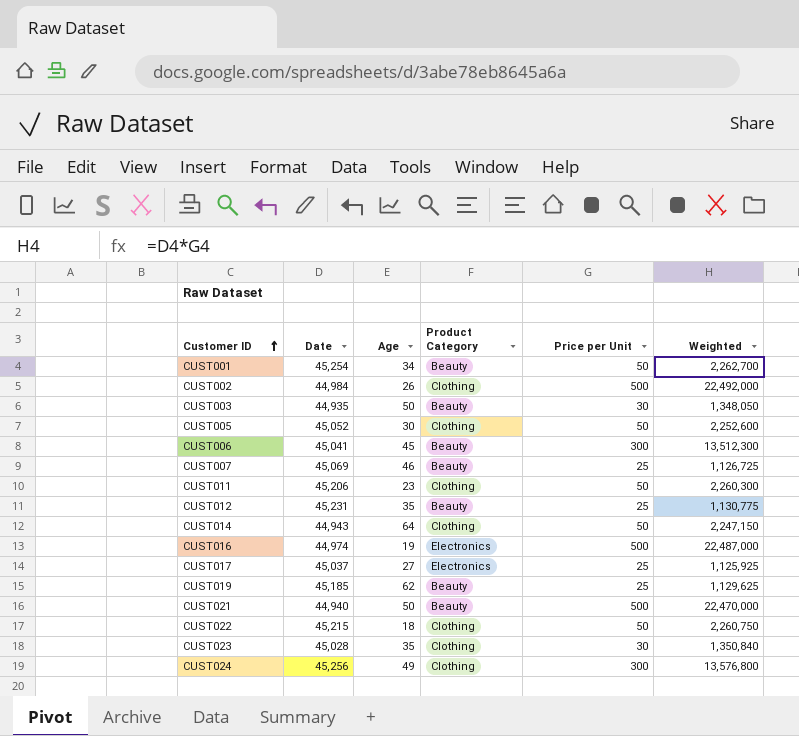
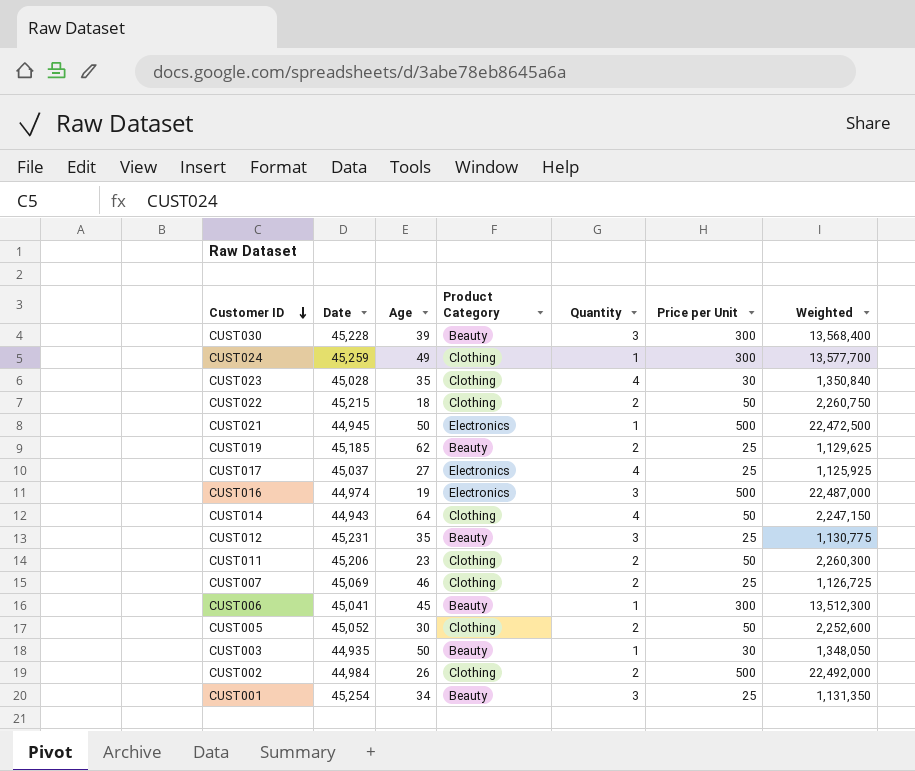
row order: Customer ID ascending -> Customer ID descending
column Quantity | position: none -> 5
row CUST030: none -> 45,228 | 39 | Beauty | 3 | 300 | 13,568,400
CUST024 | Date: 45,256 -> 45,259
CUST024 | Weighted: 13,576,800 -> 13,577,700
CUST021 | Date: 44,940 -> 44,945
CUST021 | Product Category: Beauty -> Electronics
CUST021 | Weighted: 22,470,000 -> 22,472,500
CUST007 | Product Category: Beauty -> Clothing
CUST001 | Price per Unit: 50 -> 25
CUST001 | Weighted: 2,262,700 -> 1,131,350

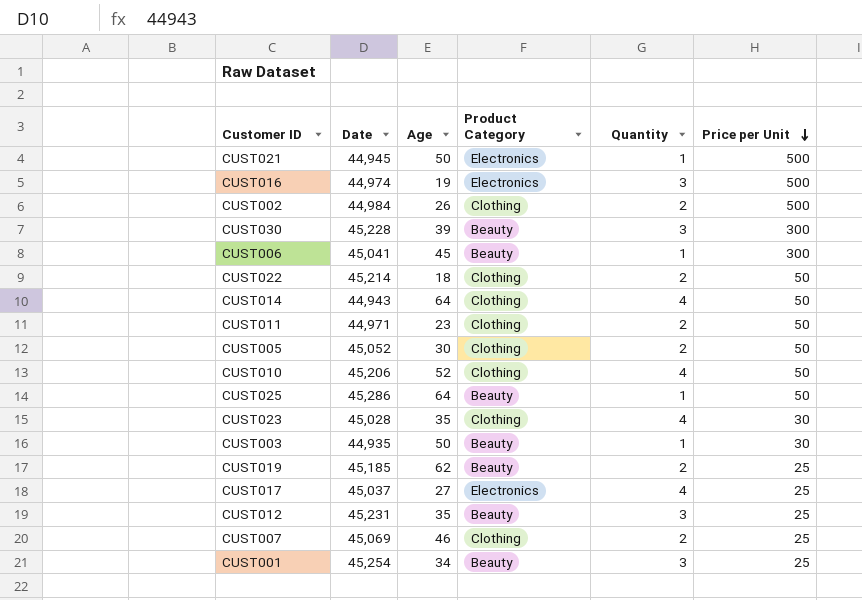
row order: Customer ID descending -> Price per Unit descending
column Weighted | formula: [Date] * [Price per Unit] -> none
row CUST024: 45,259 | 49 | Clothing | 1 | 300 | 13,577,700 -> none
CUST022 | Date: 45,215 -> 45,214
CUST011 | Date: 45,206 -> 44,971
row CUST010: none -> 45,206 | 52 | Clothing | 4 | 50
row CUST025: none -> 45,286 | 64 | Beauty | 1 | 50

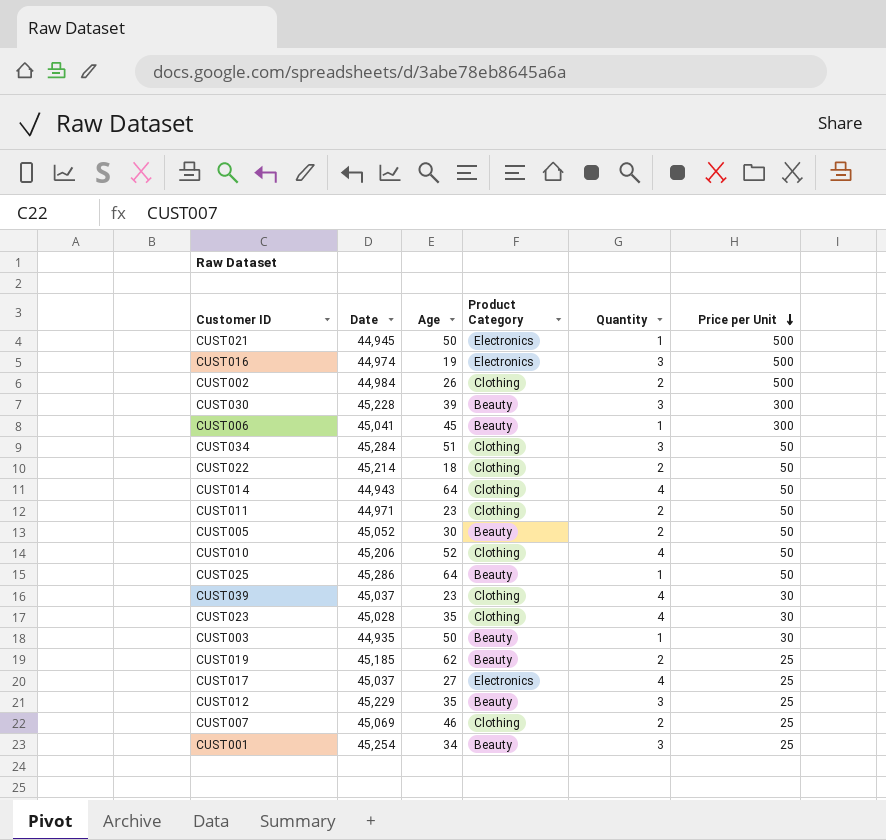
row CUST034: none -> 45,284 | 51 | Clothing | 3 | 50
CUST005 | Product Category: Clothing -> Beauty
row CUST039: none -> 45,037 | 23 | Clothing | 4 | 30
CUST012 | Date: 45,231 -> 45,229

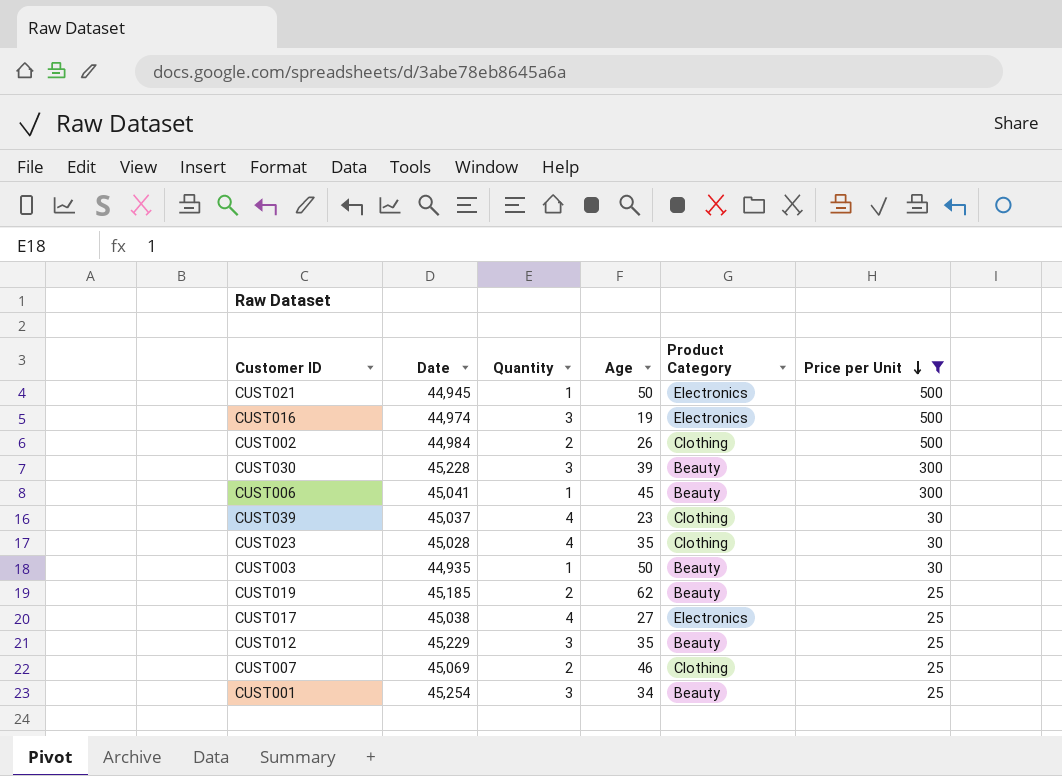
filter: none -> Price per Unit != 50
column Quantity | position: 5 -> 3
CUST017 | Date: 45,037 -> 45,038

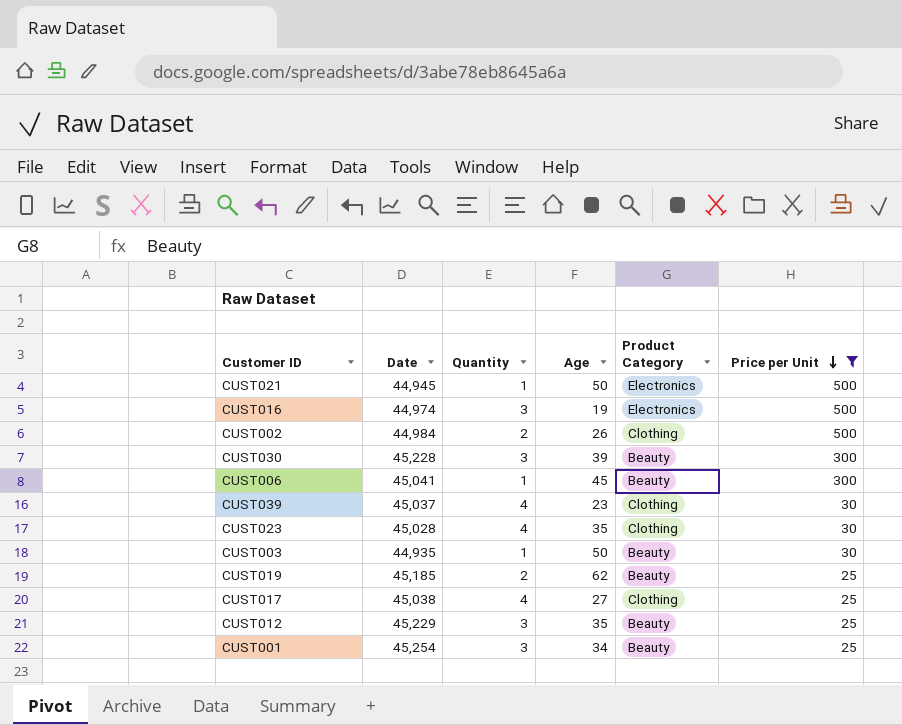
row CUST007: 45,069 | 2 | 46 | Clothing | 25 -> none
CUST017 | Product Category: Electronics -> Clothing

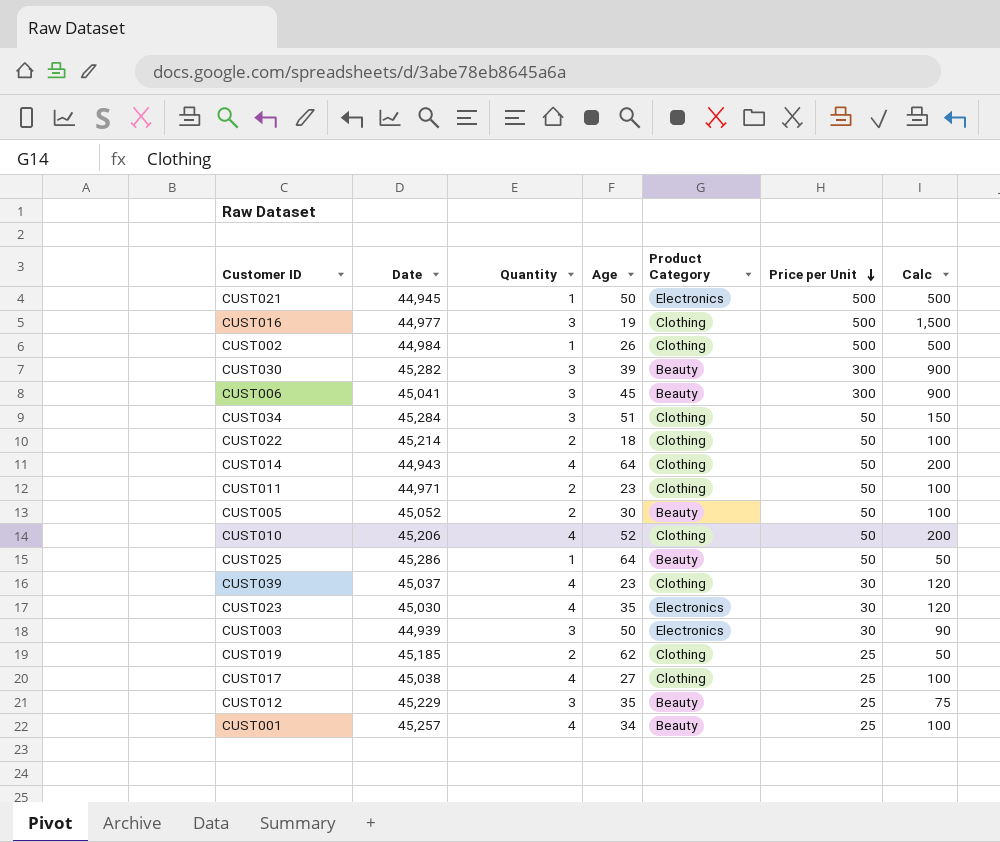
filter: Price per Unit != 50 -> none
column Calc | formula: none -> [Quantity] * [Price per Unit]
CUST016 | Date: 44,974 -> 44,977
CUST016 | Product Category: Electronics -> Clothing
CUST002 | Quantity: 2 -> 1
CUST030 | Date: 45,228 -> 45,282
CUST006 | Quantity: 1 -> 3
CUST023 | Date: 45,028 -> 45,030
CUST023 | Product Category: Clothing -> Electronics
CUST003 | Date: 44,935 -> 44,939
CUST003 | Quantity: 1 -> 3
CUST003 | Product Category: Beauty -> Electronics
CUST019 | Product Category: Beauty -> Clothing
CUST001 | Date: 45,254 -> 45,257
CUST001 | Quantity: 3 -> 4

